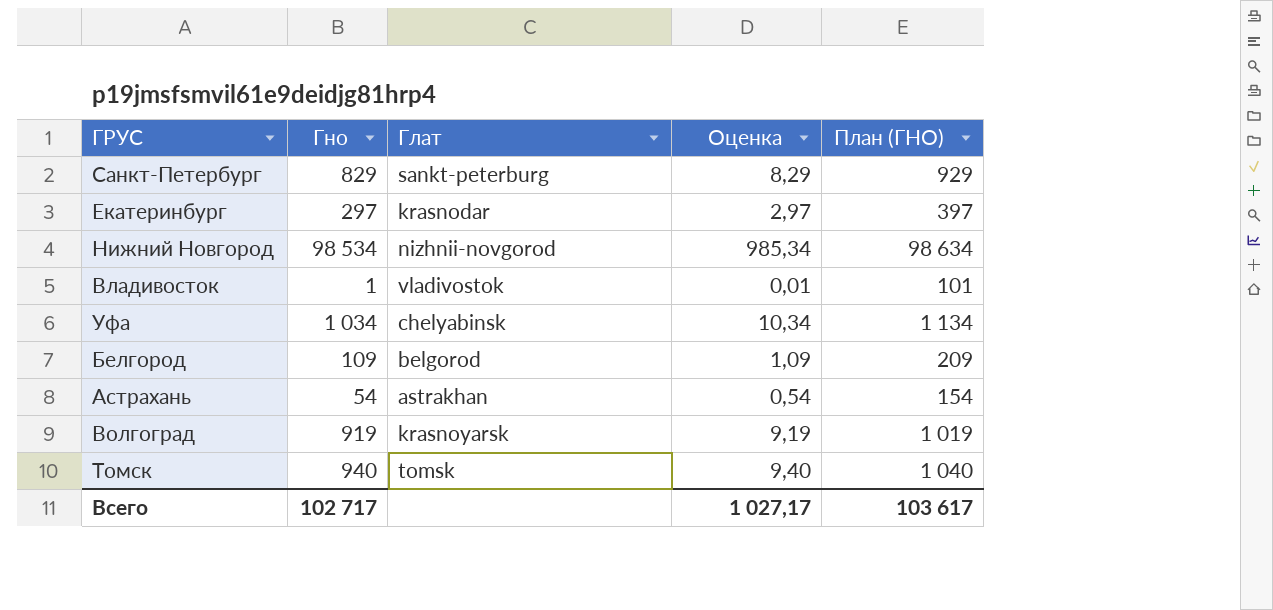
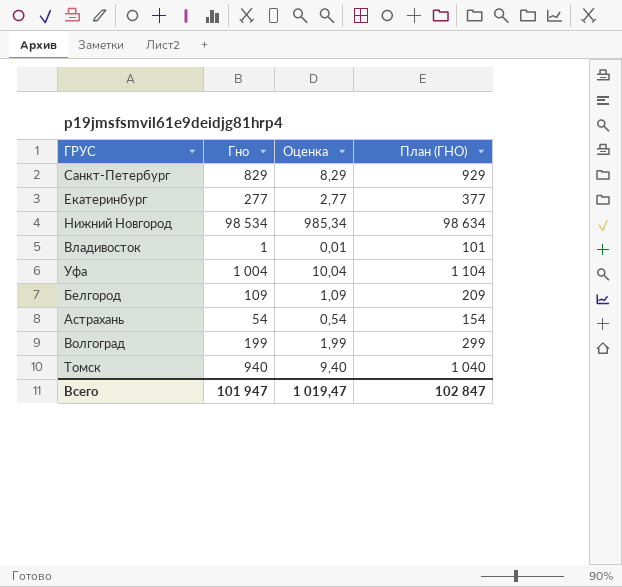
column Глат | position: 3 -> none
Екатеринбург | Гно: 297 -> 277
Екатеринбург | Оценка: 2,97 -> 2,77
Екатеринбург | План (ГНО): 397 -> 377
Уфа | Гно: 1 034 -> 1 004
Уфа | Оценка: 10,34 -> 10,04
Уфа | План (ГНО): 1 134 -> 1 104
Волгоград | Гно: 919 -> 199
Волгоград | Оценка: 9,19 -> 1,99
Волгоград | План (ГНО): 1 019 -> 299
Всего | Гно: 102 717 -> 101 947
Всего | Оценка: 1 027,17 -> 1 019,47
Всего | План (ГНО): 103 617 -> 102 847

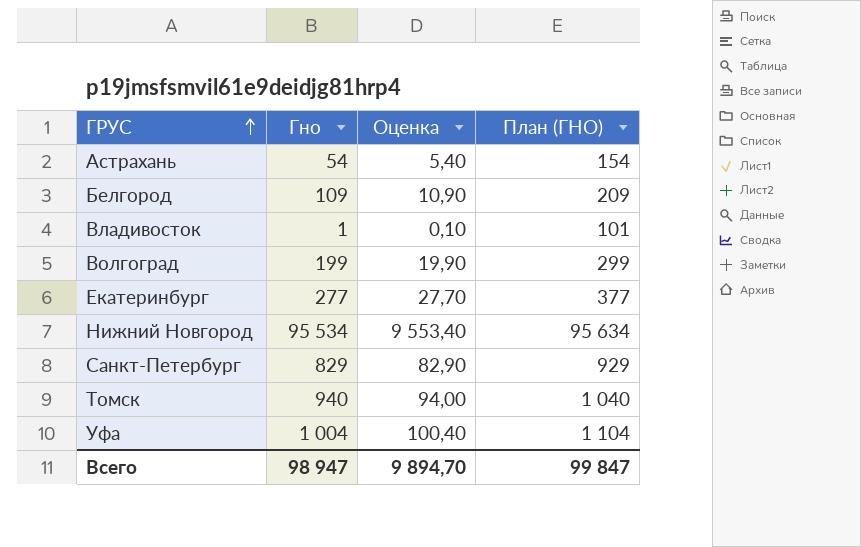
row order: none -> ГРУС ascending
column Оценка | formula: [Гно] * 0,01 -> [Гно] * 0,1
Нижний Новгород | Гно: 98 534 -> 95 534
Нижний Новгород | План (ГНО): 98 634 -> 95 634
Всего | Гно: 101 947 -> 98 947
Всего | Оценка: 1 019,47 -> 9 894,70
Всего | План (ГНО): 102 847 -> 99 847

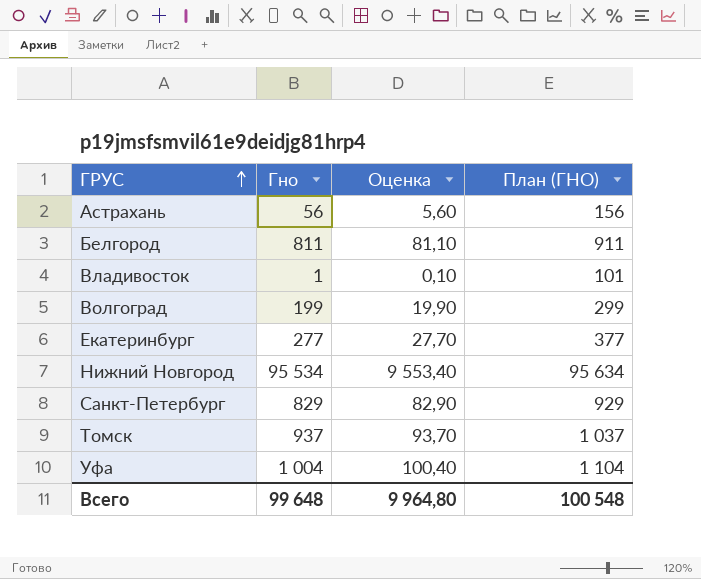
Астрахань | Гно: 54 -> 56
Астрахань | Оценка: 5,40 -> 5,60
Астрахань | План (ГНО): 154 -> 156
Белгород | Гно: 109 -> 811
Белгород | Оценка: 10,90 -> 81,10
Белгород | План (ГНО): 209 -> 911
Томск | Гно: 940 -> 937
Томск | Оценка: 94,00 -> 93,70
Томск | План (ГНО): 1 040 -> 1 037
Всего | Гно: 98 947 -> 99 648
Всего | Оценка: 9 894,70 -> 9 964,80
Всего | План (ГНО): 99 847 -> 100 548

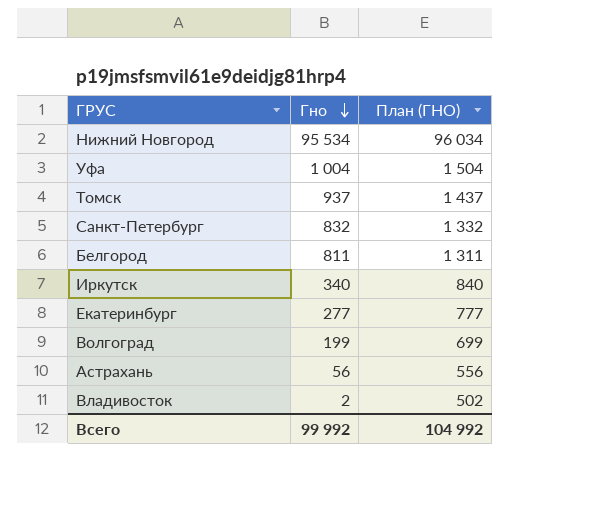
row order: ГРУС ascending -> Гно descending
column Оценка | formula: [Гно] * 0,1 -> none
column План (ГНО) | formula: [Гно] + 100 -> [Гно] + 500
Санкт-Петербург | Гно: 829 -> 832
row Иркутск: none -> 340 | 840
Владивосток | Гно: 1 -> 2
Всего | Гно: 99 648 -> 99 992
Всего | План (ГНО): 100 548 -> 104 992

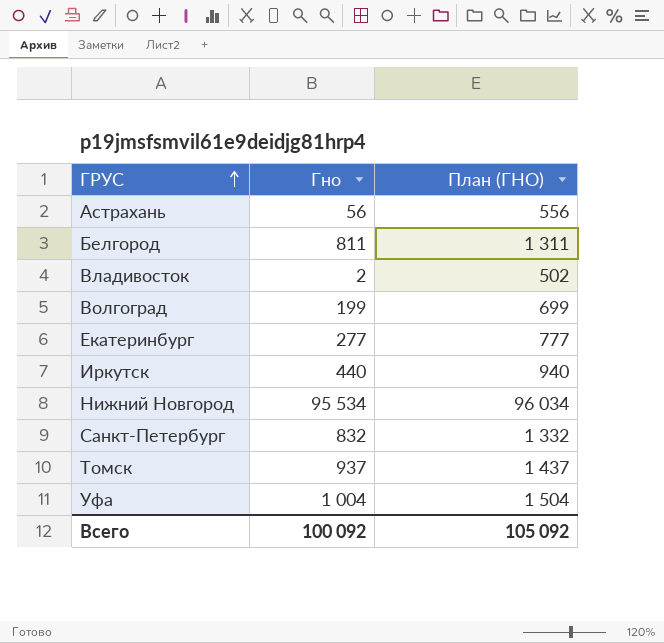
row order: Гно descending -> ГРУС ascending
Иркутск | Гно: 340 -> 440
Иркутск | План (ГНО): 840 -> 940
Всего | Гно: 99 992 -> 100 092
Всего | План (ГНО): 104 992 -> 105 092

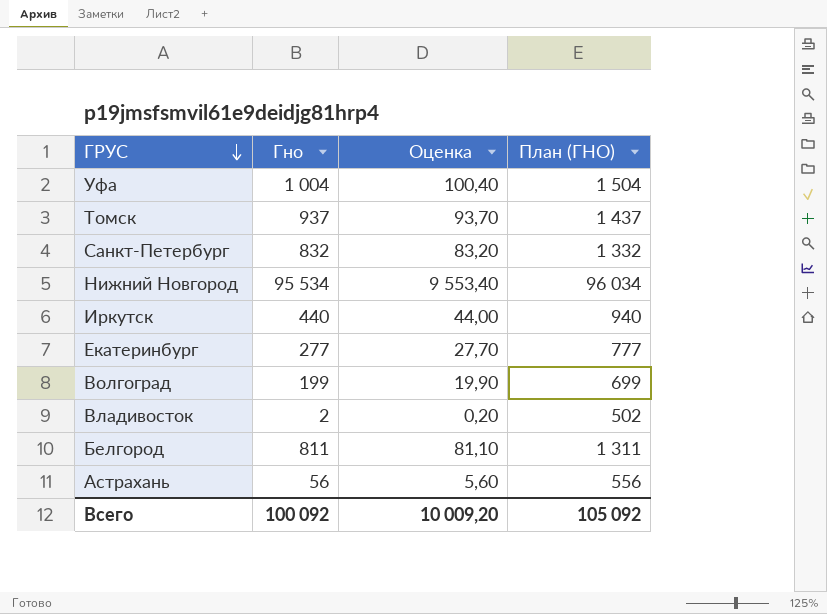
row order: ГРУС ascending -> ГРУС descending
column Оценка | formula: none -> [Гно] * 0,1

